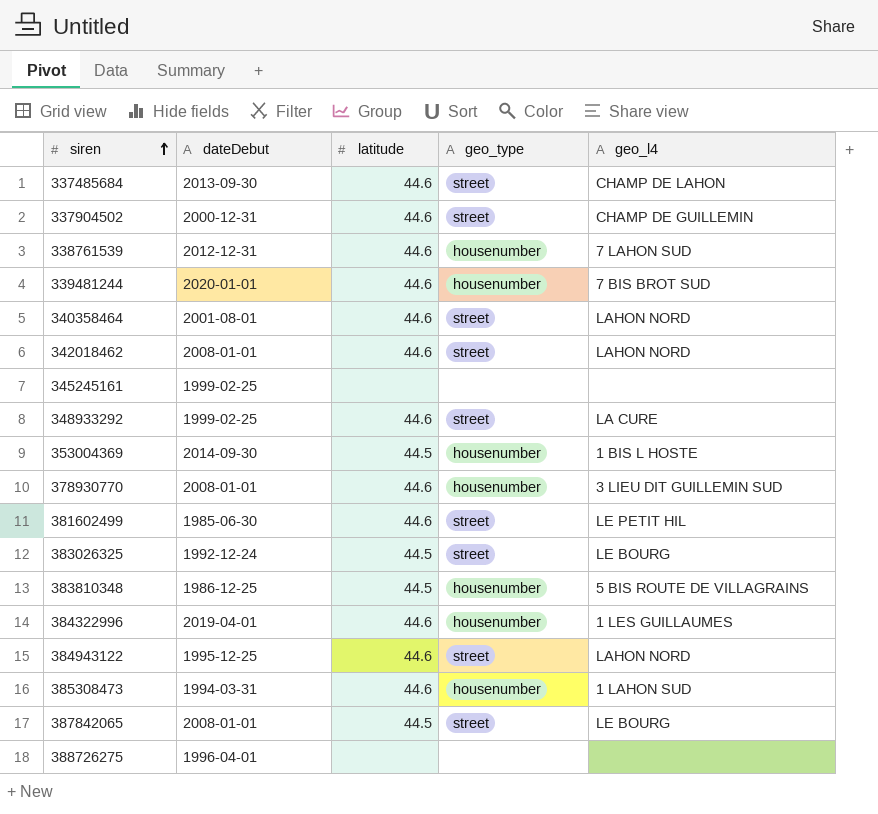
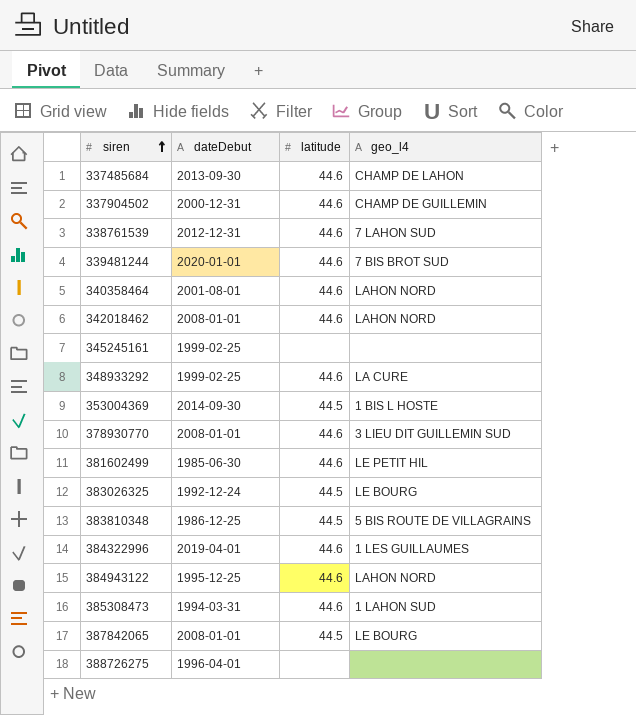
column geo_type | position: 4 -> none

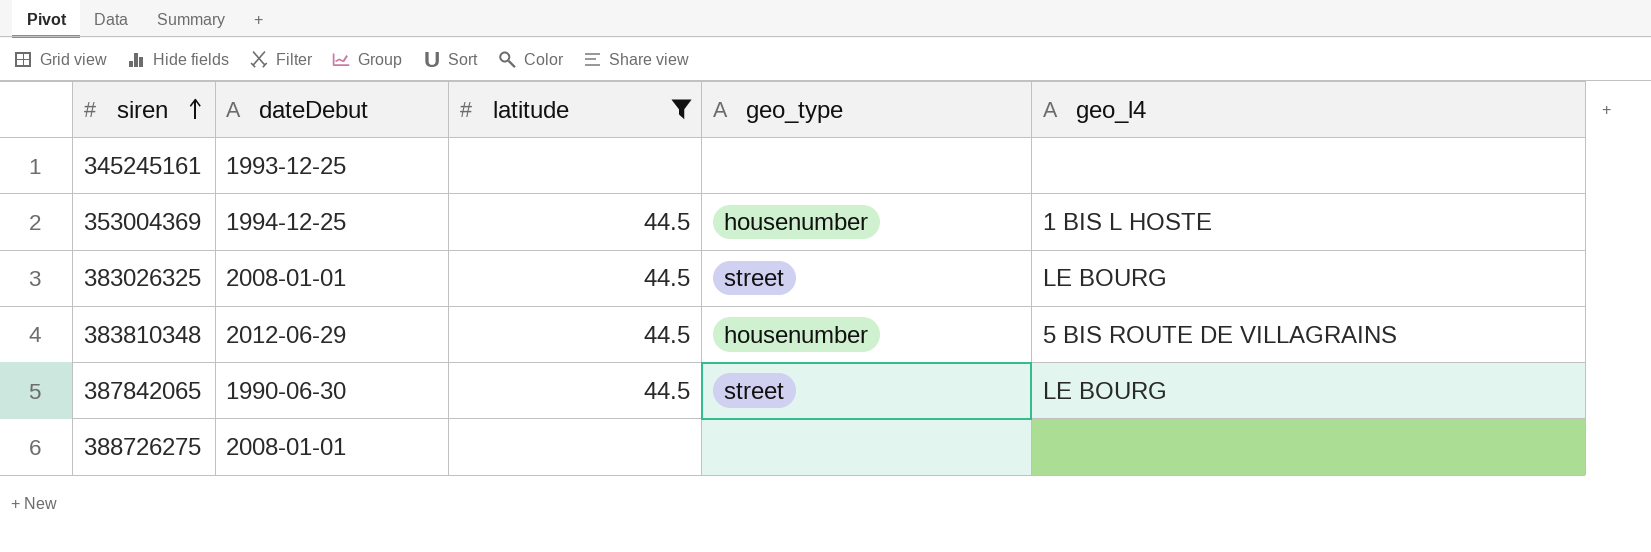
filter: none -> latitude != 44.6
column geo_type | position: none -> 4
345245161 | dateDebut: 1999-02-25 -> 1993-12-25
353004369 | dateDebut: 2014-09-30 -> 1994-12-25
383026325 | dateDebut: 1992-12-24 -> 2008-01-01
383810348 | dateDebut: 1986-12-25 -> 2012-06-29
387842065 | dateDebut: 2008-01-01 -> 1990-06-30
388726275 | dateDebut: 1996-04-01 -> 2008-01-01

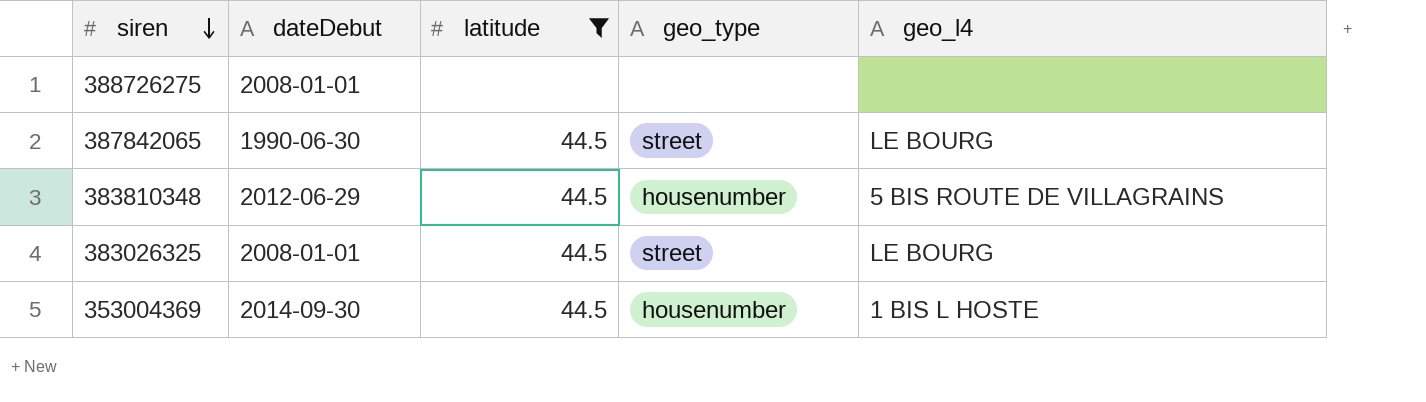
row order: siren ascending -> siren descending
row 345245161: 1993-12-25 | none | none | none -> none
353004369 | dateDebut: 1994-12-25 -> 2014-09-30

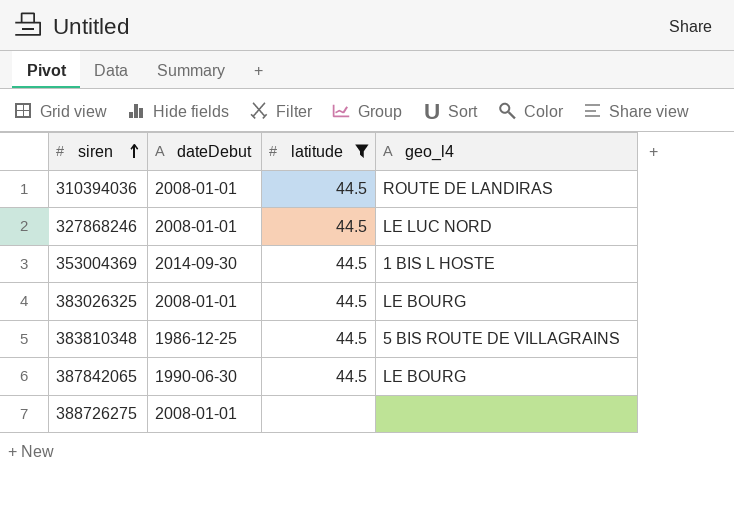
row order: siren descending -> siren ascending
column geo_type | position: 4 -> none
row 310394036: none -> 2008-01-01 | 44.5 | ROUTE DE LANDIRAS
row 327868246: none -> 2008-01-01 | 44.5 | LE LUC NORD
383810348 | dateDebut: 2012-06-29 -> 1986-12-25

